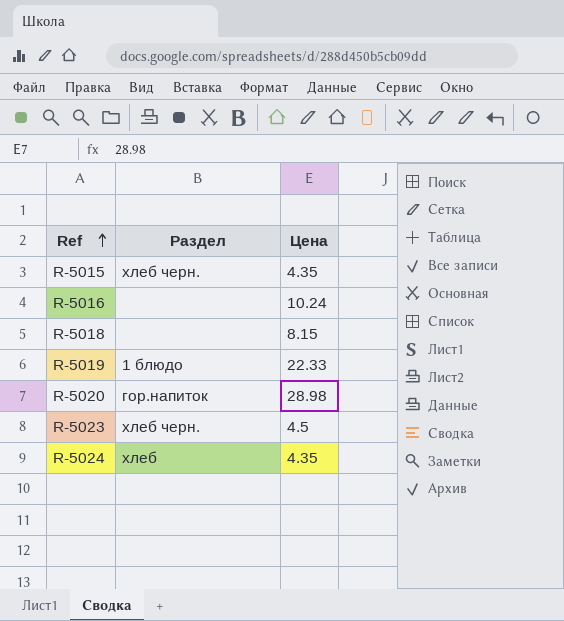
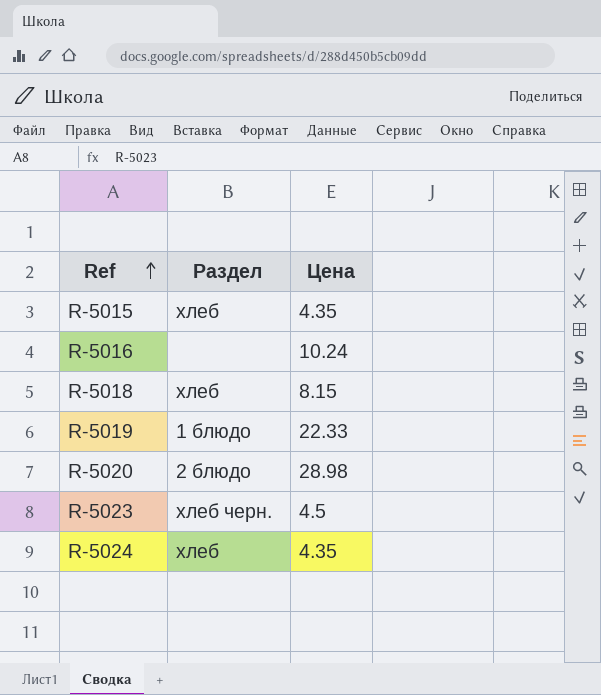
R-5015 | Раздел: хлеб черн. -> хлеб
R-5018 | Раздел: none -> хлеб
R-5020 | Раздел: гор.напиток -> 2 блюдо

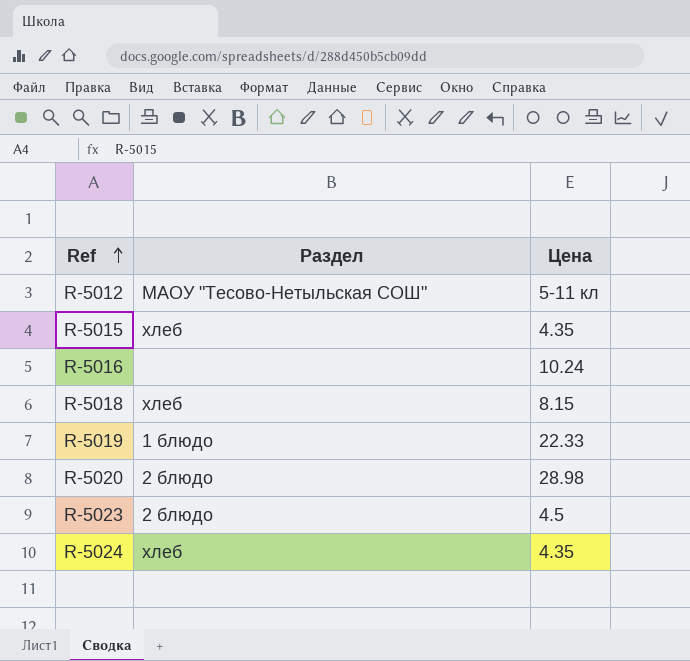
row R-5012: none -> МАОУ "Тесово-Нетыльская СОШ" | 5-11 кл
R-5023 | Раздел: хлеб черн. -> 2 блюдо

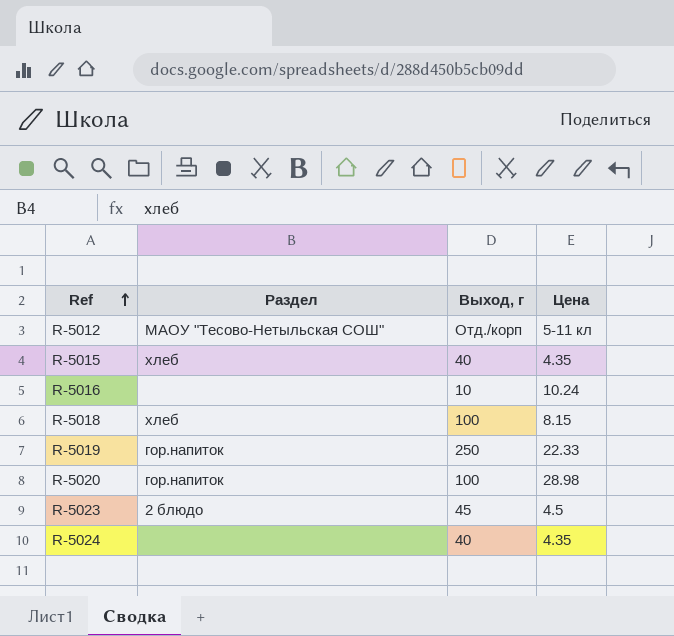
column Выход, г | position: none -> 3
R-5019 | Раздел: 1 блюдо -> гор.напиток
R-5020 | Раздел: 2 блюдо -> гор.напиток
R-5024 | Раздел: хлеб -> none

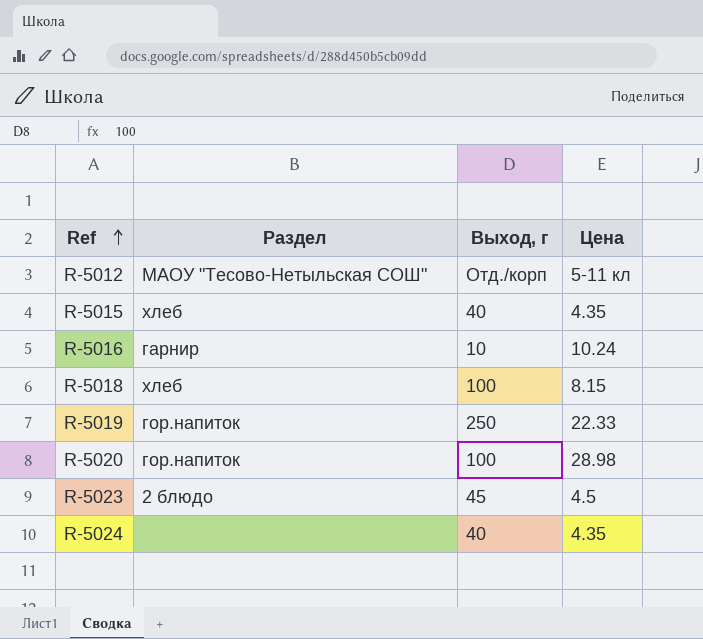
R-5016 | Раздел: none -> гарнир

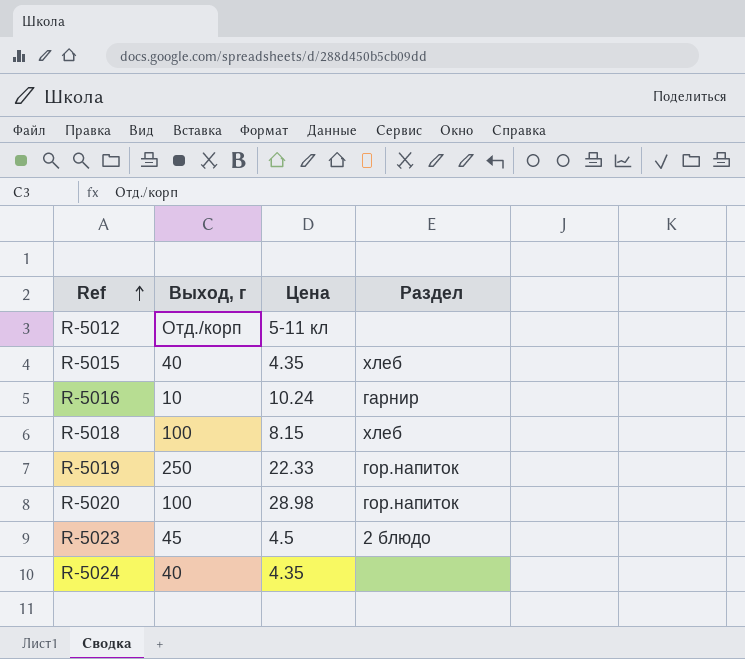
column Раздел | position: 2 -> 4
R-5012 | Раздел: МАОУ "Тесово-Нетыльская СОШ" -> none

